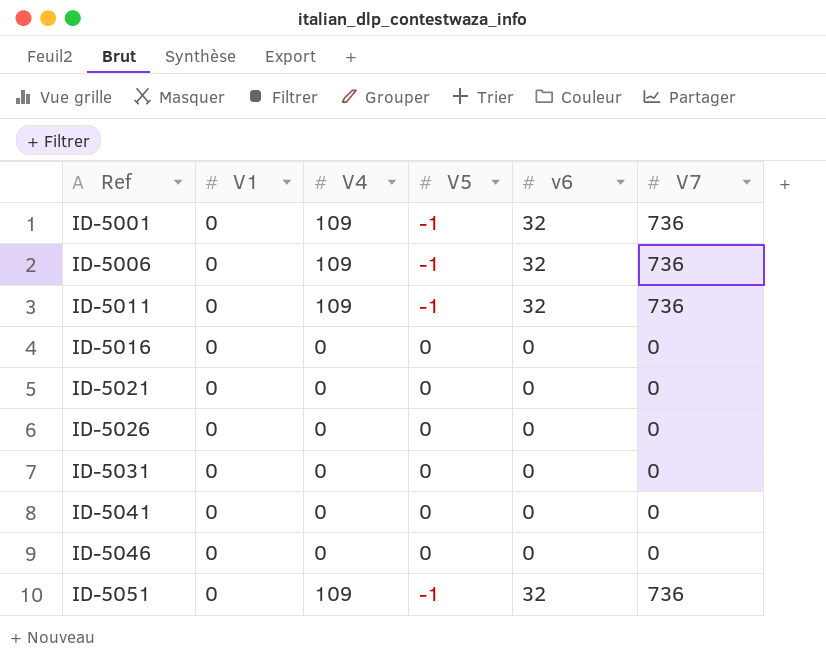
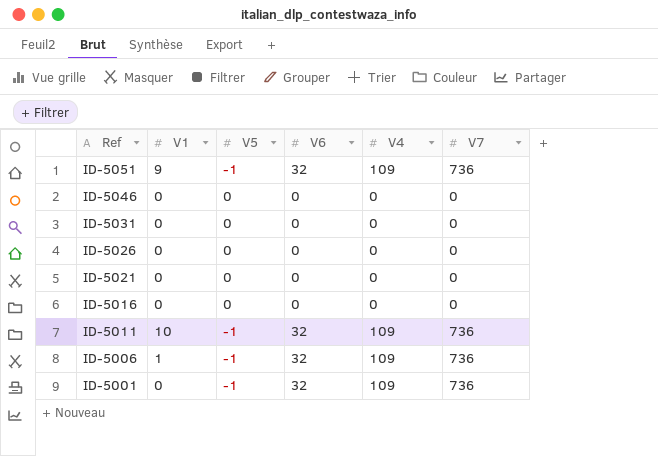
row order: Ref ascending -> Ref descending
column name: v6 -> V6
column V4 | position: 3 -> 5
row ID-5041: 0 | 0 | 0 | 0 | 0 -> none
ID-5051 | V1: 0 -> 9
ID-5011 | V1: 0 -> 10
ID-5006 | V1: 0 -> 1

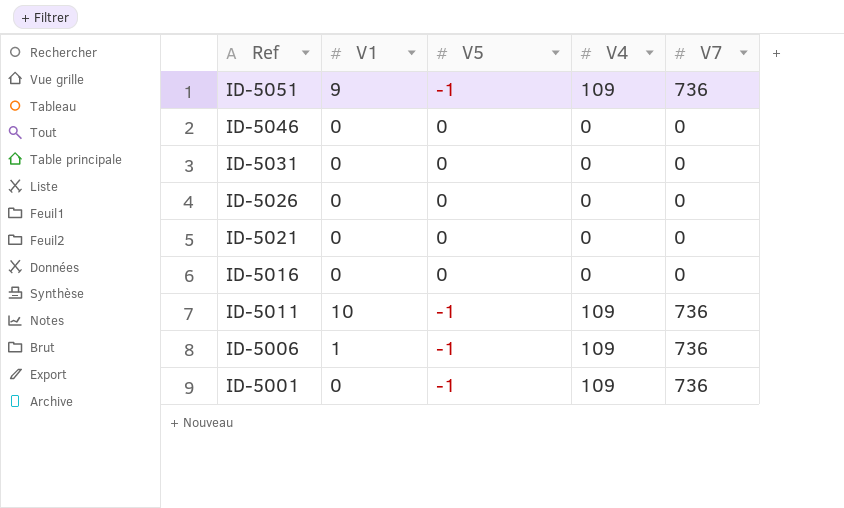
column V6 | position: 4 -> none

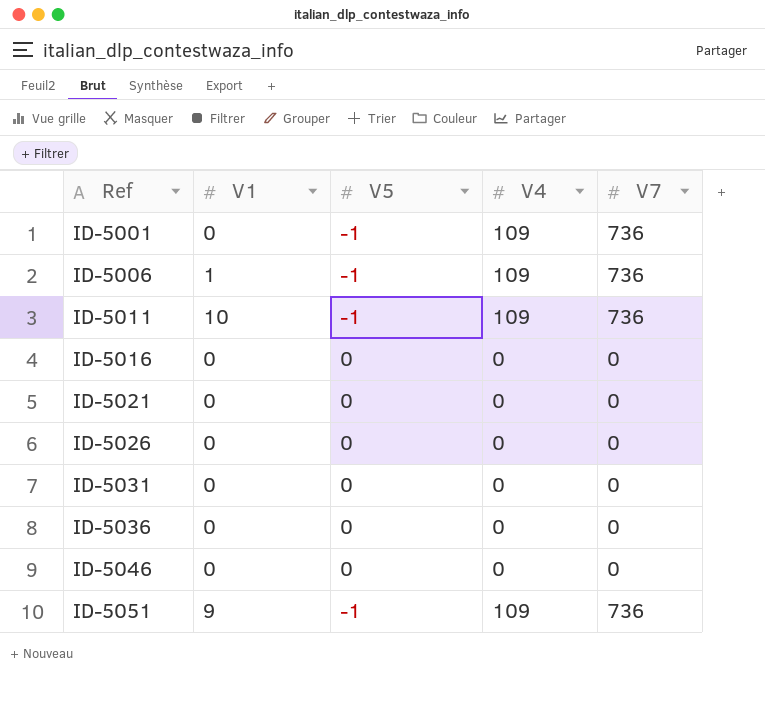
row order: Ref descending -> Ref ascending
row ID-5036: none -> 0 | 0 | 0 | 0

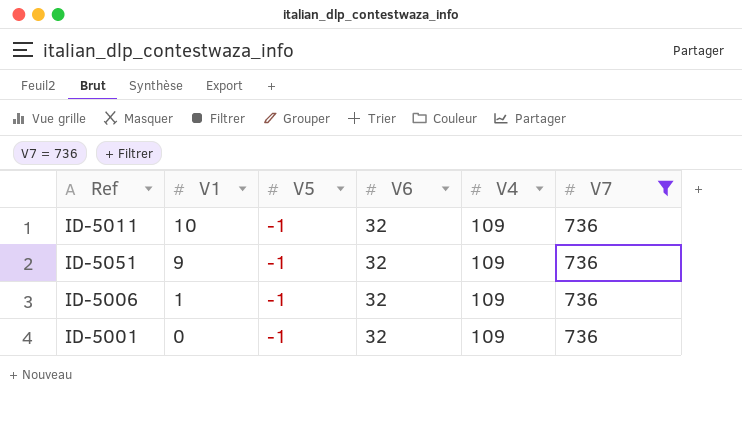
filter: none -> V7 = 736
row order: Ref ascending -> V1 descending
column V6 | position: none -> 4

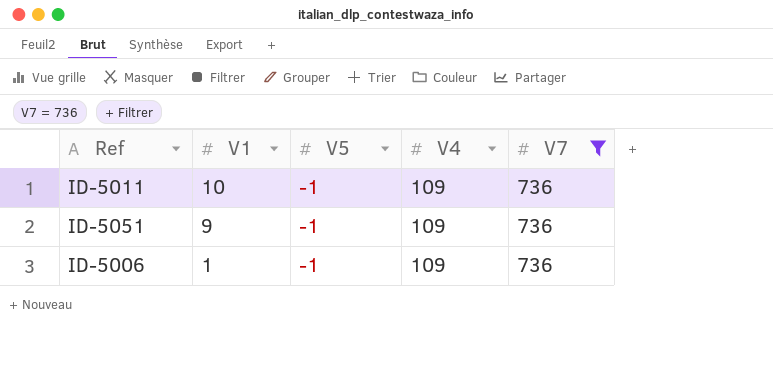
column V6 | position: 4 -> none
row ID-5001: 0 | -1 | 32 | 109 | 736 -> none

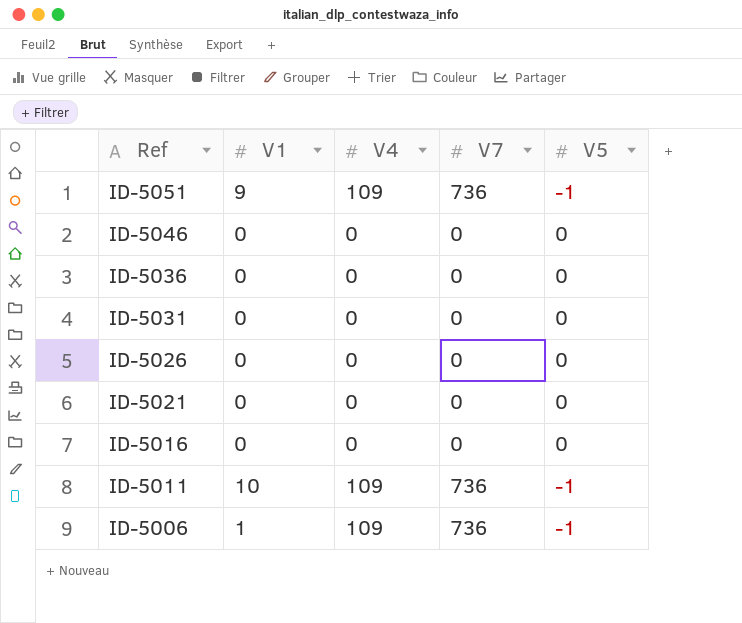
filter: V7 = 736 -> none
row order: V1 descending -> Ref descending
column V5 | position: 3 -> 5

